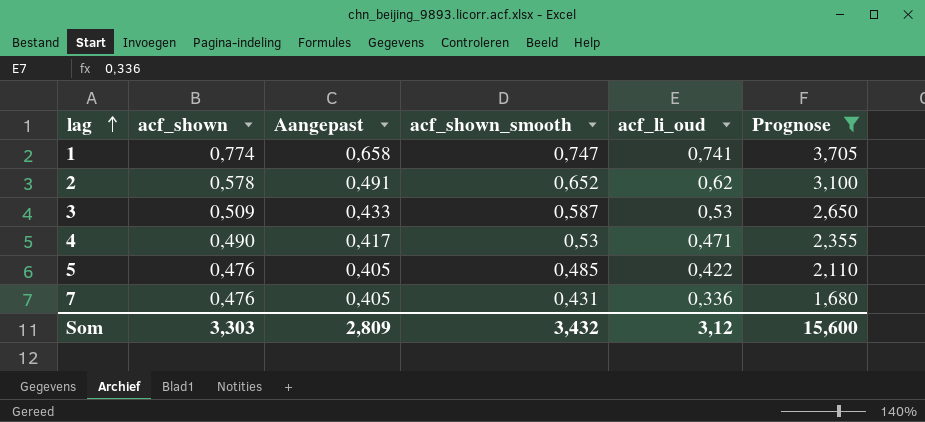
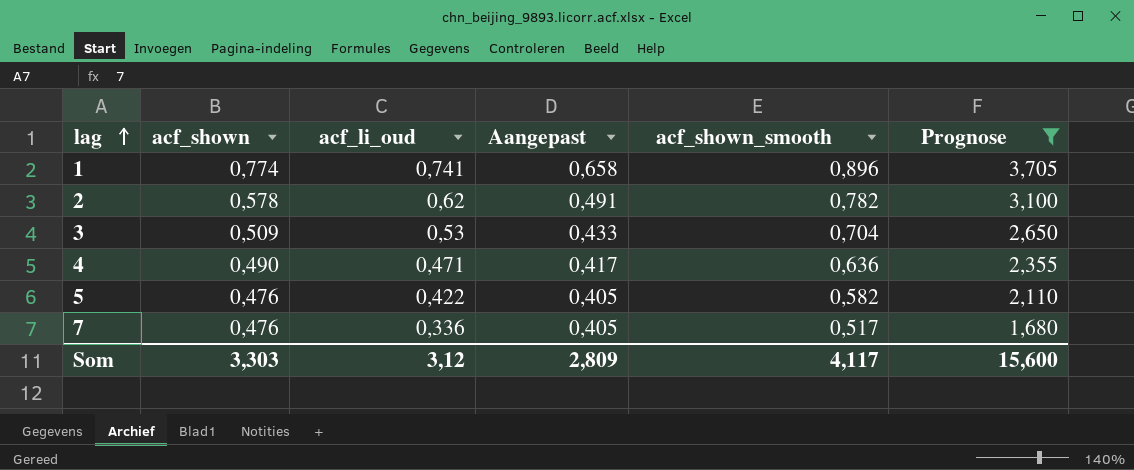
column acf_li_oud | position: 5 -> 3
1 | acf_shown_smooth: 0,747 -> 0,896
2 | acf_shown_smooth: 0,652 -> 0,782
3 | acf_shown_smooth: 0,587 -> 0,704
4 | acf_shown_smooth: 0,53 -> 0,636
5 | acf_shown_smooth: 0,485 -> 0,582
7 | acf_shown_smooth: 0,431 -> 0,517
Som | acf_shown_smooth: 3,432 -> 4,117

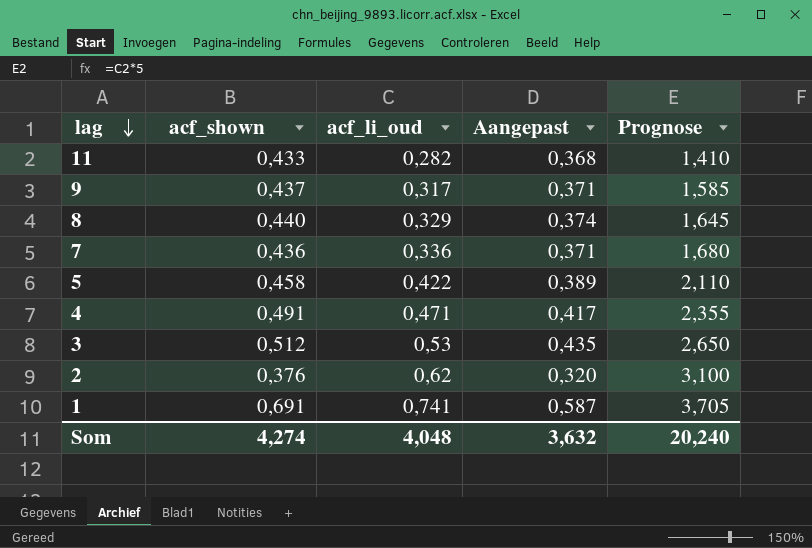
filter: Prognose >= 1,680 -> none
row order: lag ascending -> lag descending
column acf_shown_smooth | position: 5 -> none
7 | acf_shown: 0,476 -> 0,436
7 | Aangepast: 0,405 -> 0,371
5 | acf_shown: 0,476 -> 0,458
5 | Aangepast: 0,405 -> 0,389
4 | acf_shown: 0,490 -> 0,491
3 | acf_shown: 0,509 -> 0,512
3 | Aangepast: 0,433 -> 0,435
2 | acf_shown: 0,578 -> 0,376
2 | Aangepast: 0,491 -> 0,320
1 | acf_shown: 0,774 -> 0,691
1 | Aangepast: 0,658 -> 0,587
Som | acf_shown: 3,303 -> 4,274
Som | acf_li_oud: 3,12 -> 4,048
Som | Aangepast: 2,809 -> 3,632
Som | Prognose: 15,600 -> 20,240

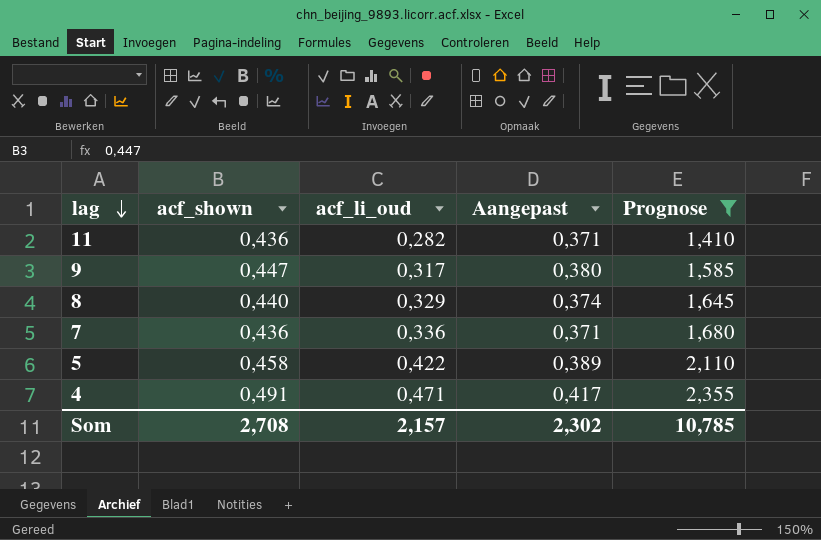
filter: none -> Prognose <= 2,355
11 | acf_shown: 0,433 -> 0,436
11 | Aangepast: 0,368 -> 0,371
9 | acf_shown: 0,437 -> 0,447
9 | Aangepast: 0,371 -> 0,380
Som | acf_shown: 4,274 -> 2,708
Som | acf_li_oud: 4,048 -> 2,157
Som | Aangepast: 3,632 -> 2,302
Som | Prognose: 20,240 -> 10,785

